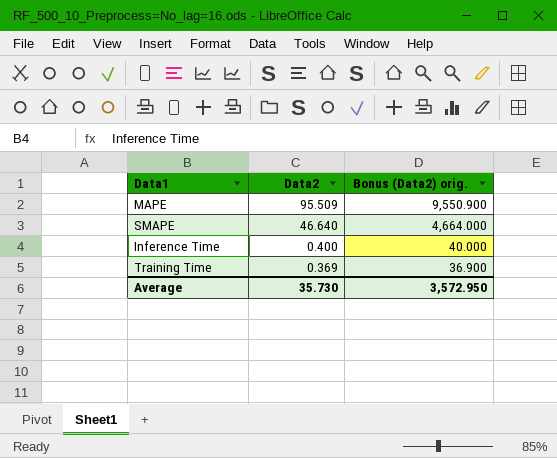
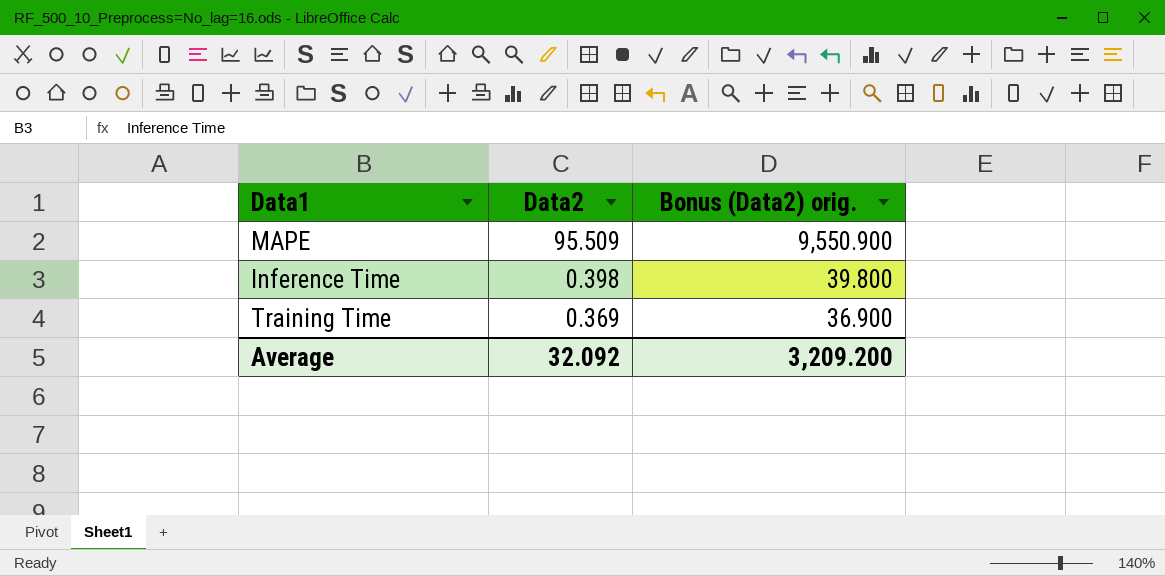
row SMAPE: 46.640 | 4,664.000 -> none
Inference Time | Data2: 0.400 -> 0.398
Inference Time | Bonus (Data2) orig.: 40.000 -> 39.800
Average | Data2: 35.730 -> 32.092
Average | Bonus (Data2) orig.: 3,572.950 -> 3,209.200

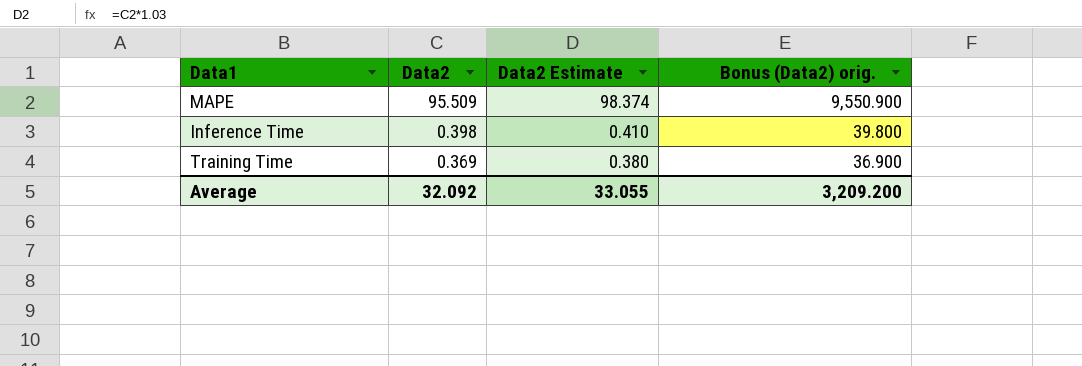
column Data2 Estimate | formula: none -> [Data2] * 1.03

